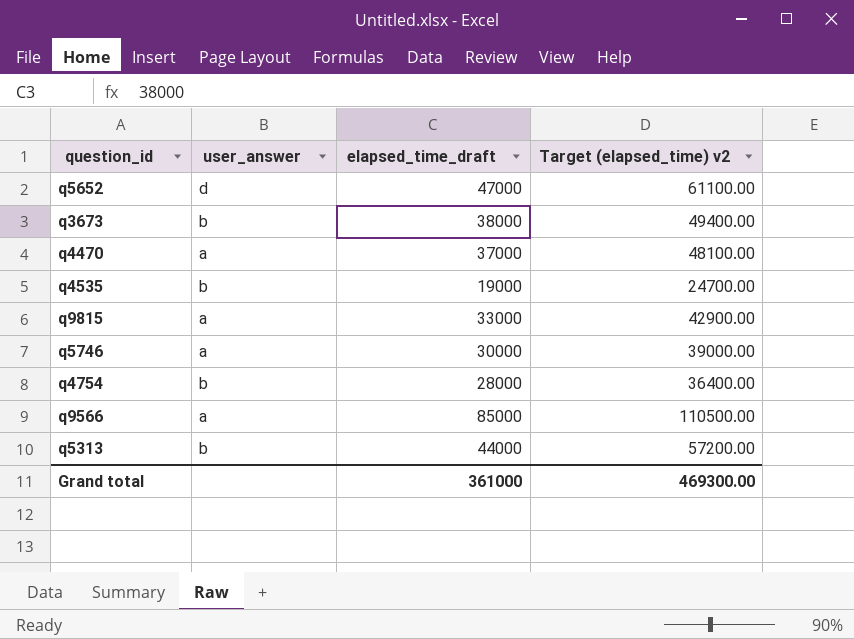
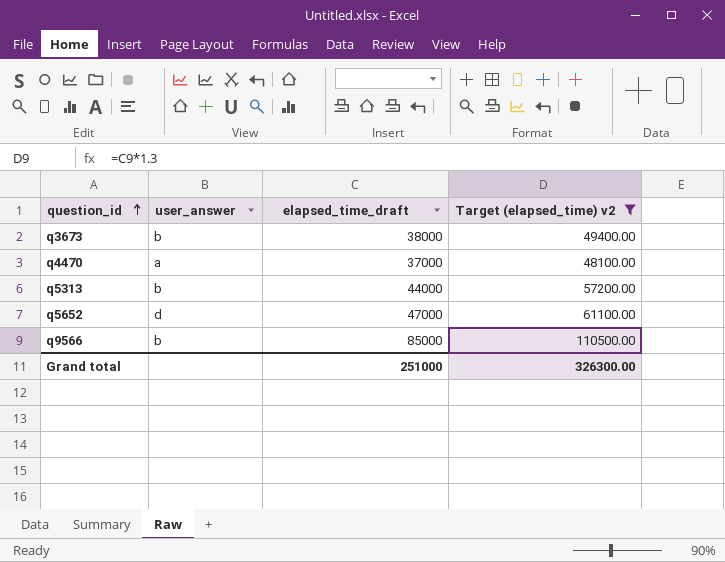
filter: none -> Target (elapsed_time) v2 >= 48100.00
row order: none -> question_id ascending
q9566 | user_answer: a -> b
Grand total | elapsed_time_draft: 361000 -> 251000
Grand total | Target (elapsed_time) v2: 469300.00 -> 326300.00

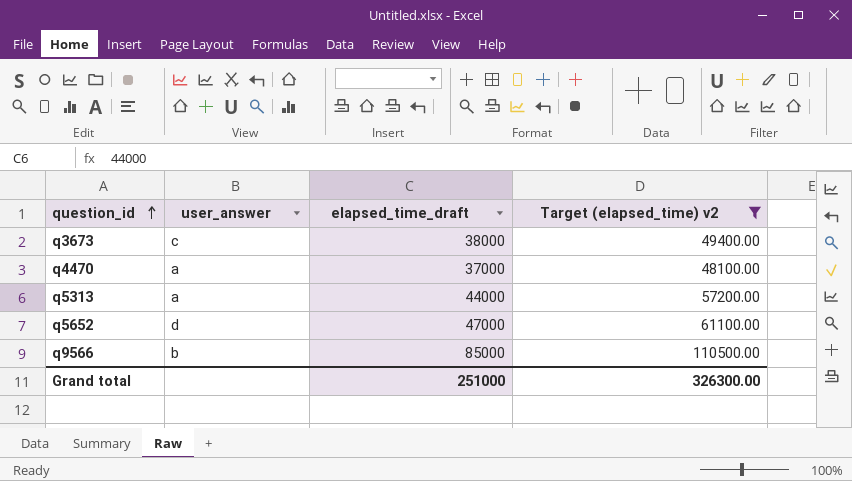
q3673 | user_answer: b -> c
q5313 | user_answer: b -> a

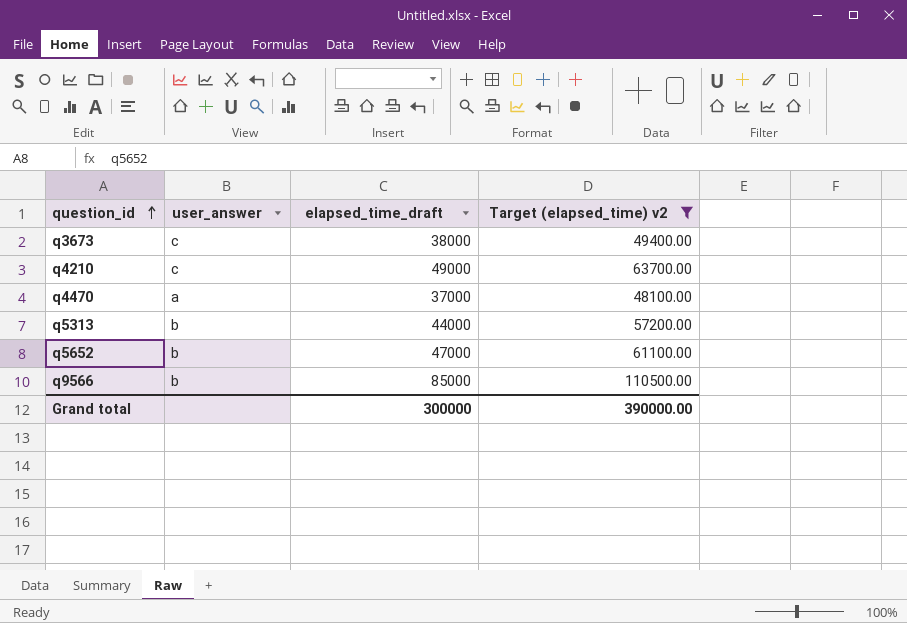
row q4210: none -> c | 49000 | 63700.00
q5313 | user_answer: a -> b
q5652 | user_answer: d -> b
Grand total | elapsed_time_draft: 251000 -> 300000
Grand total | Target (elapsed_time) v2: 326300.00 -> 390000.00

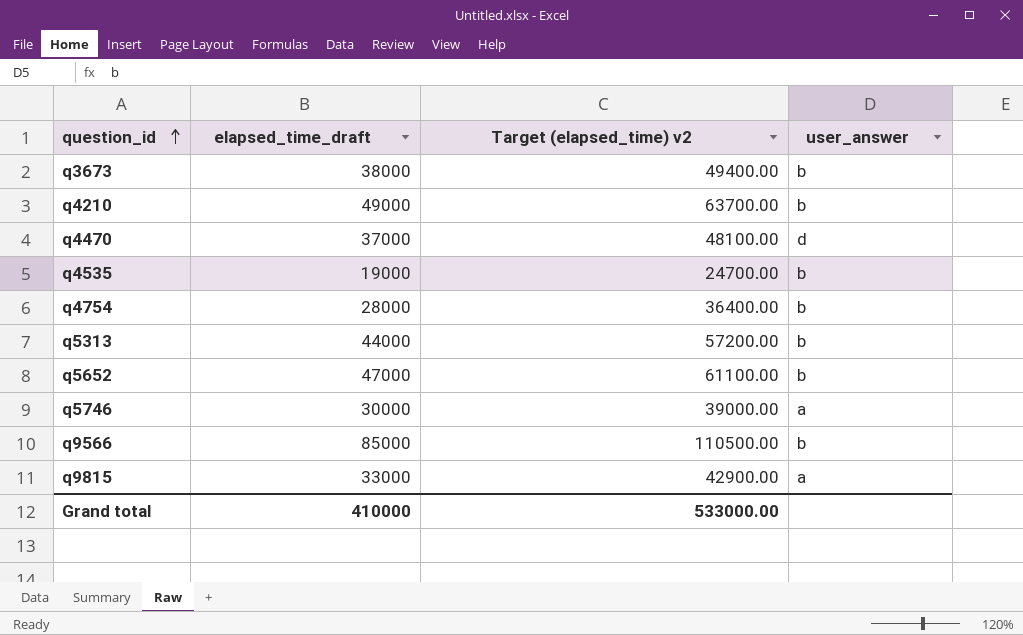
filter: Target (elapsed_time) v2 >= 48100.00 -> none
column user_answer | position: 2 -> 4
q3673 | user_answer: c -> b
q4210 | user_answer: c -> b
q4470 | user_answer: a -> d
Grand total | elapsed_time_draft: 300000 -> 410000
Grand total | Target (elapsed_time) v2: 390000.00 -> 533000.00

